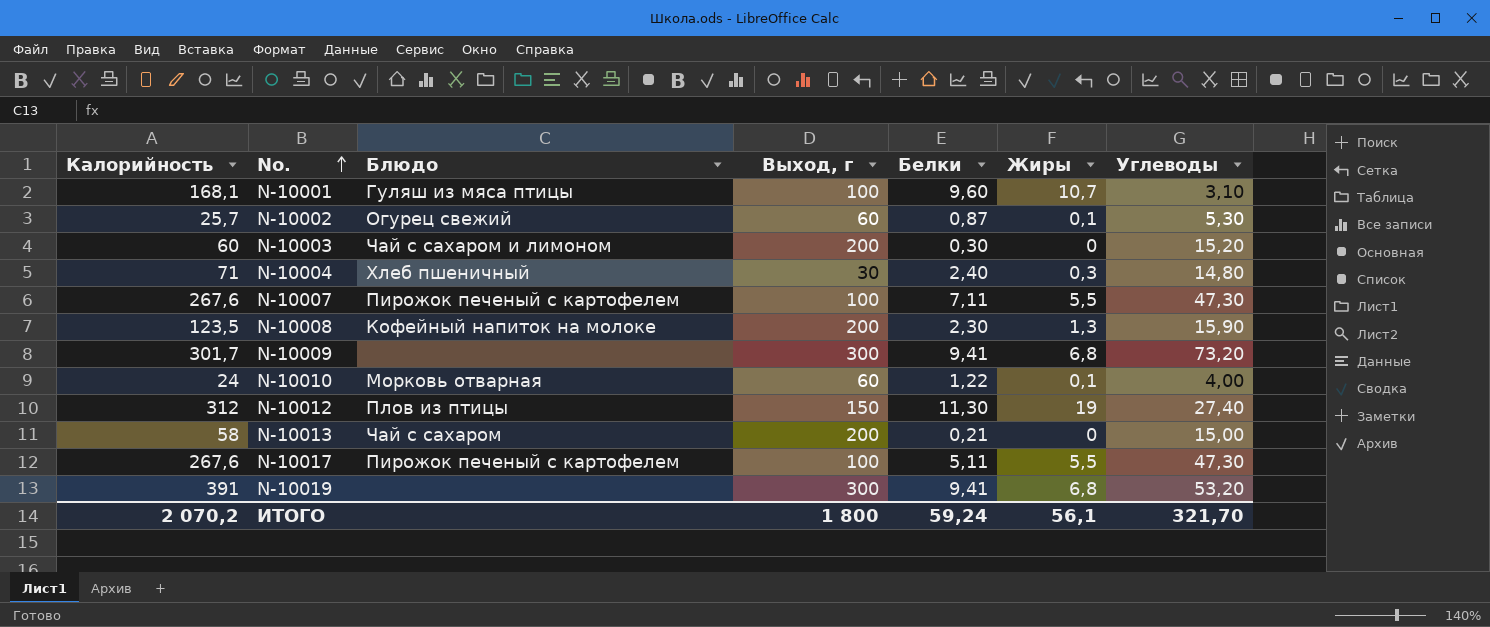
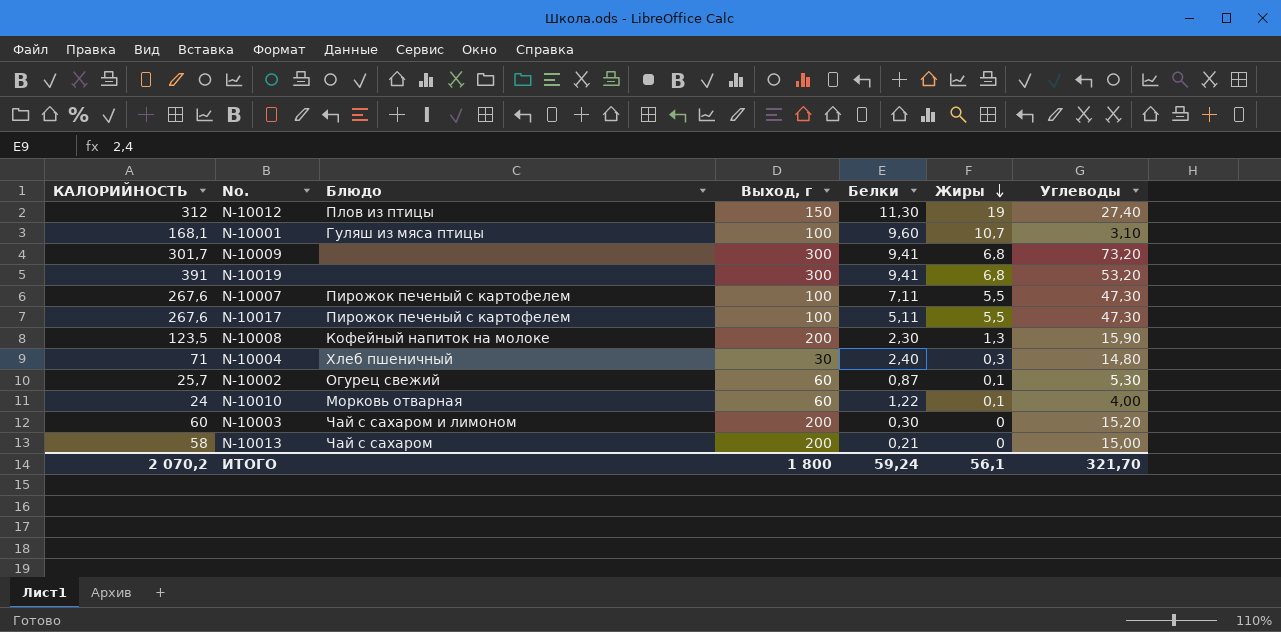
row order: No. ascending -> Жиры descending
column name: Калорийность -> КАЛОРИЙНОСТЬ

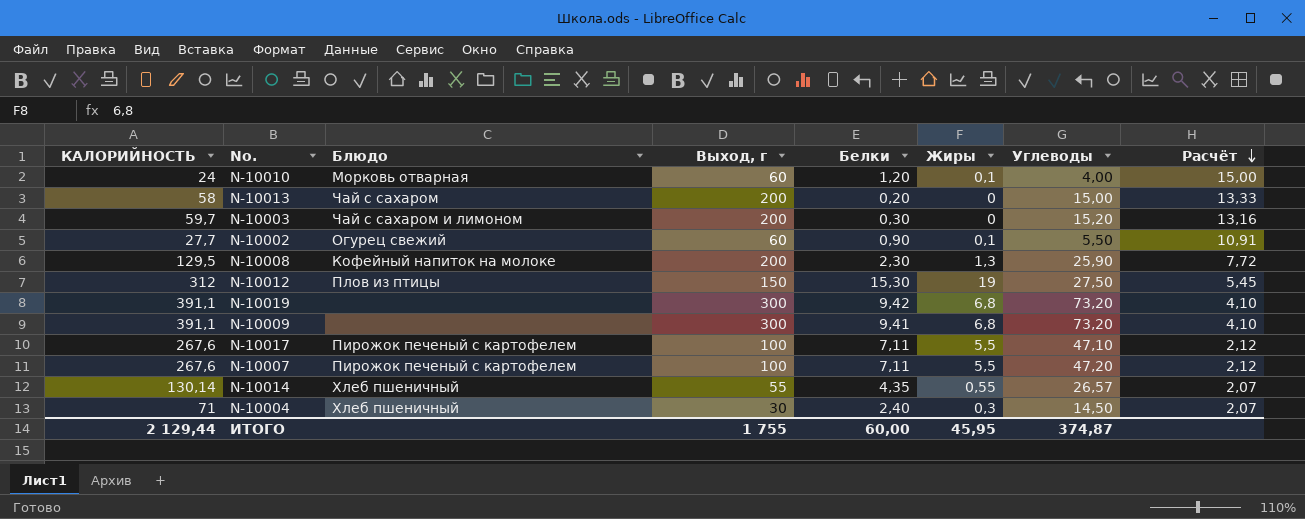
row order: Жиры descending -> Расчёт descending
column Расчёт | formula: none -> [Выход, г] / [Углеводы]
row N-10001: 168,1 | Гуляш из мяса птицы | 100 | 9,60 | 10,7 | 3,10 -> none
N-10010 | Белки: 1,22 -> 1,20
N-10013 | Белки: 0,21 -> 0,20
N-10003 | КАЛОРИЙНОСТЬ: 60 -> 59,7
N-10002 | КАЛОРИЙНОСТЬ: 25,7 -> 27,7
N-10002 | Белки: 0,87 -> 0,90
N-10002 | Углеводы: 5,30 -> 5,50
N-10008 | КАЛОРИЙНОСТЬ: 123,5 -> 129,5
N-10008 | Углеводы: 15,90 -> 25,90
N-10012 | Белки: 11,30 -> 15,30
N-10012 | Углеводы: 27,40 -> 27,50
N-10019 | КАЛОРИЙНОСТЬ: 391 -> 391,1
N-10019 | Белки: 9,41 -> 9,42
N-10019 | Углеводы: 53,20 -> 73,20
N-10009 | КАЛОРИЙНОСТЬ: 301,7 -> 391,1
N-10017 | Белки: 5,11 -> 7,11
N-10017 | Углеводы: 47,30 -> 47,10
N-10007 | Углеводы: 47,30 -> 47,20
row N-10014: none -> 130,14 | Хлеб пшеничный | 55 | 4,35 | 0,55 | 26,57 | 2,07
N-10004 | Углеводы: 14,80 -> 14,50
ИТОГО | КАЛОРИЙНОСТЬ: 2 070,2 -> 2 129,44
ИТОГО | Выход, г: 1 800 -> 1 755
ИТОГО | Белки: 59,24 -> 60,00
ИТОГО | Жиры: 56,1 -> 45,95
ИТОГО | Углеводы: 321,70 -> 374,87

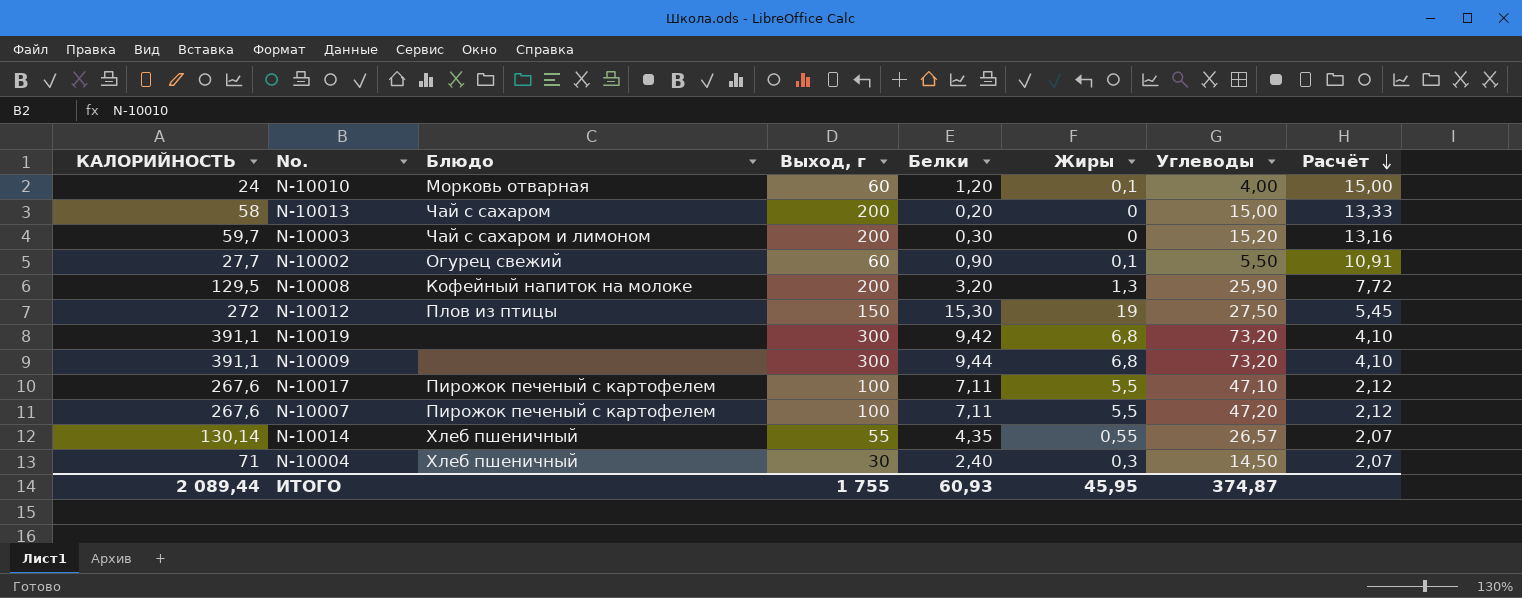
N-10008 | Белки: 2,30 -> 3,20
N-10012 | КАЛОРИЙНОСТЬ: 312 -> 272
N-10009 | Белки: 9,41 -> 9,44
ИТОГО | КАЛОРИЙНОСТЬ: 2 129,44 -> 2 089,44
ИТОГО | Белки: 60,00 -> 60,93

